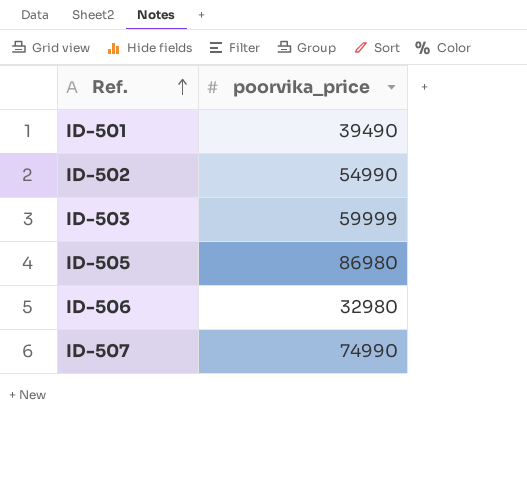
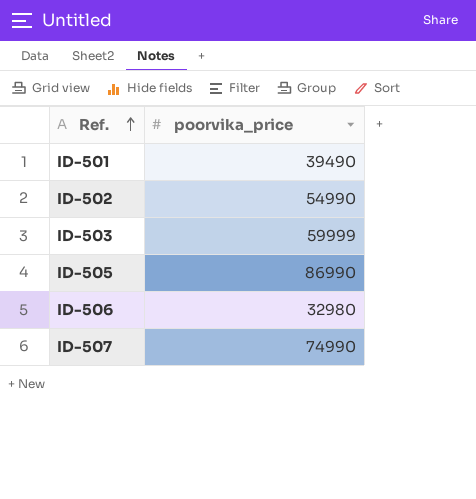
ID-505 | poorvika_price: 86980 -> 86990

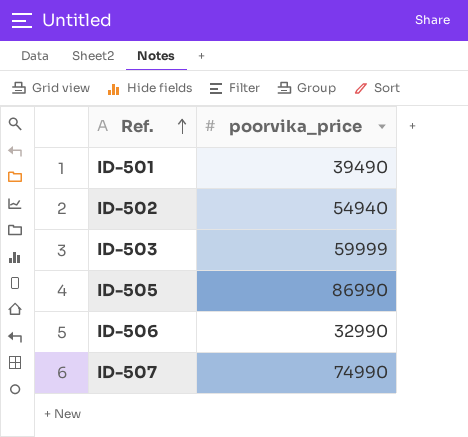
ID-502 | poorvika_price: 54990 -> 54940
ID-506 | poorvika_price: 32980 -> 32990

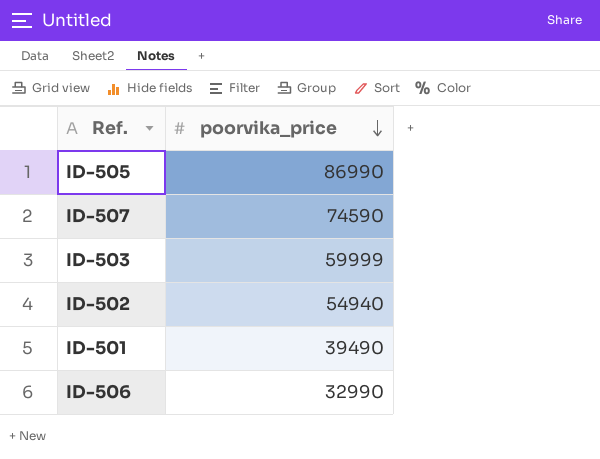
row order: Ref. ascending -> poorvika_price descending
ID-507 | poorvika_price: 74990 -> 74590

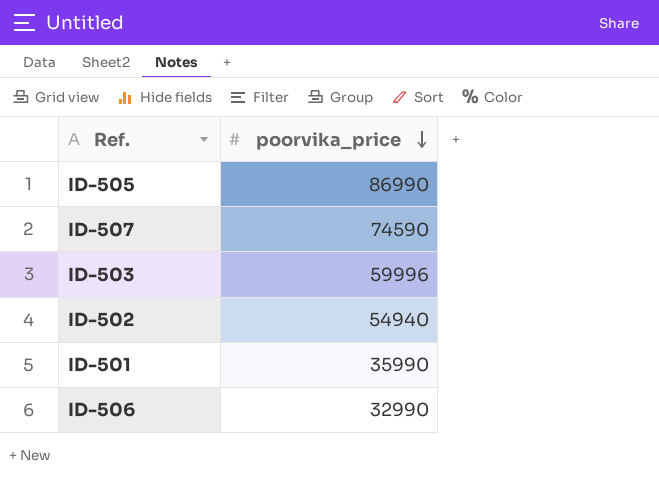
ID-503 | poorvika_price: 59999 -> 59996
ID-501 | poorvika_price: 39490 -> 35990

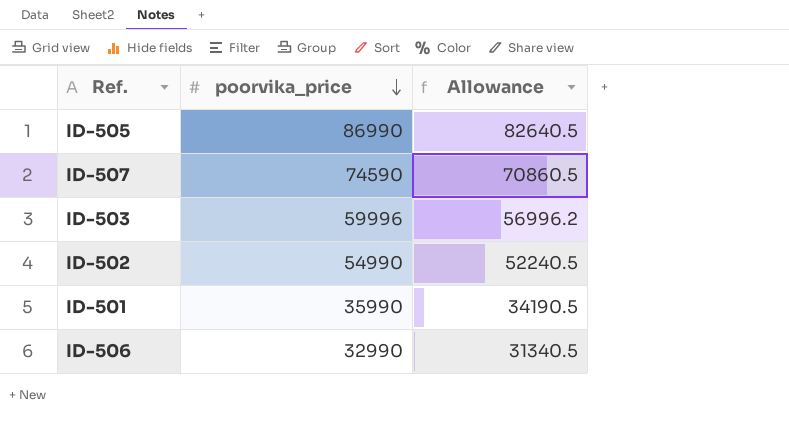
column Allowance | formula: none -> [poorvika_price] * 0.95
ID-502 | poorvika_price: 54940 -> 54990

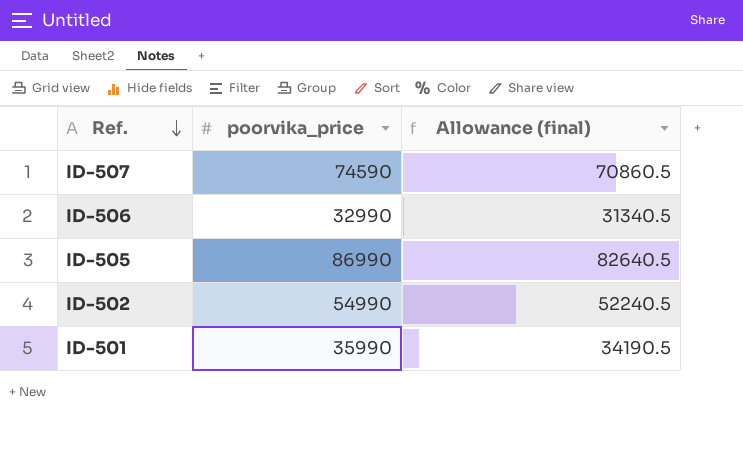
row order: poorvika_price descending -> Ref. descending
column name: Allowance -> Allowance (final)
row ID-503: 59996 | 56996.2 -> none

